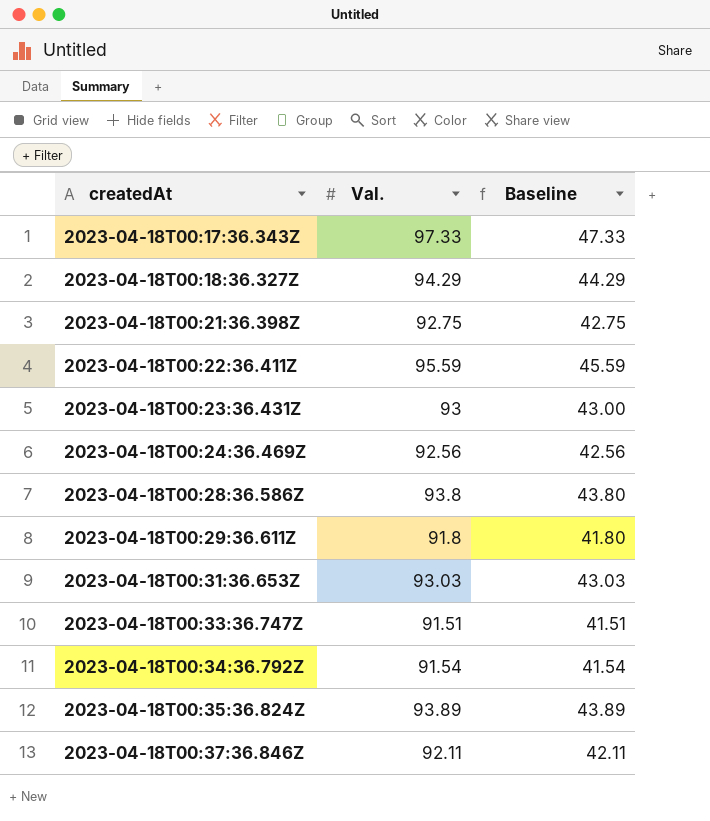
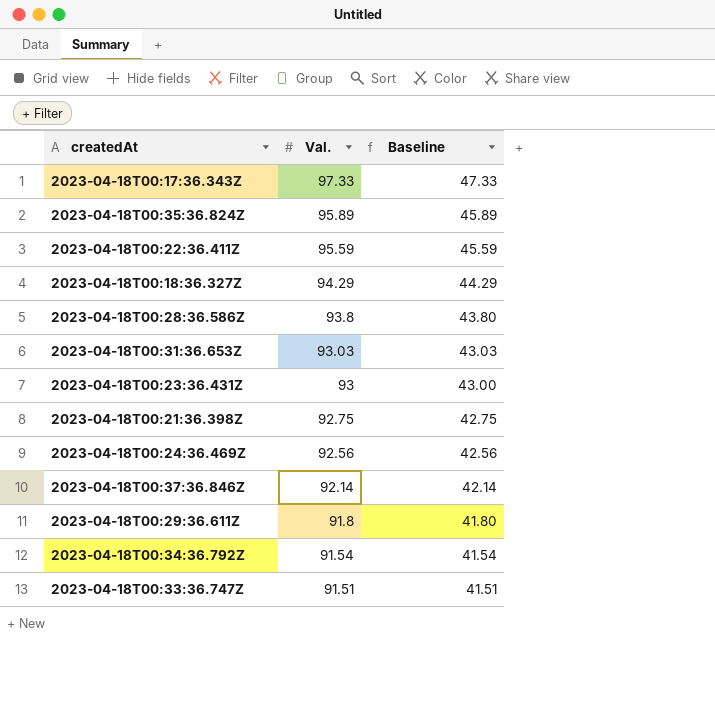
row order: createdAt ascending -> Val. descending
2023-04-18T00:35:36.824Z | Val.: 93.89 -> 95.89
2023-04-18T00:35:36.824Z | Baseline: 43.89 -> 45.89
2023-04-18T00:37:36.846Z | Val.: 92.11 -> 92.14
2023-04-18T00:37:36.846Z | Baseline: 42.11 -> 42.14

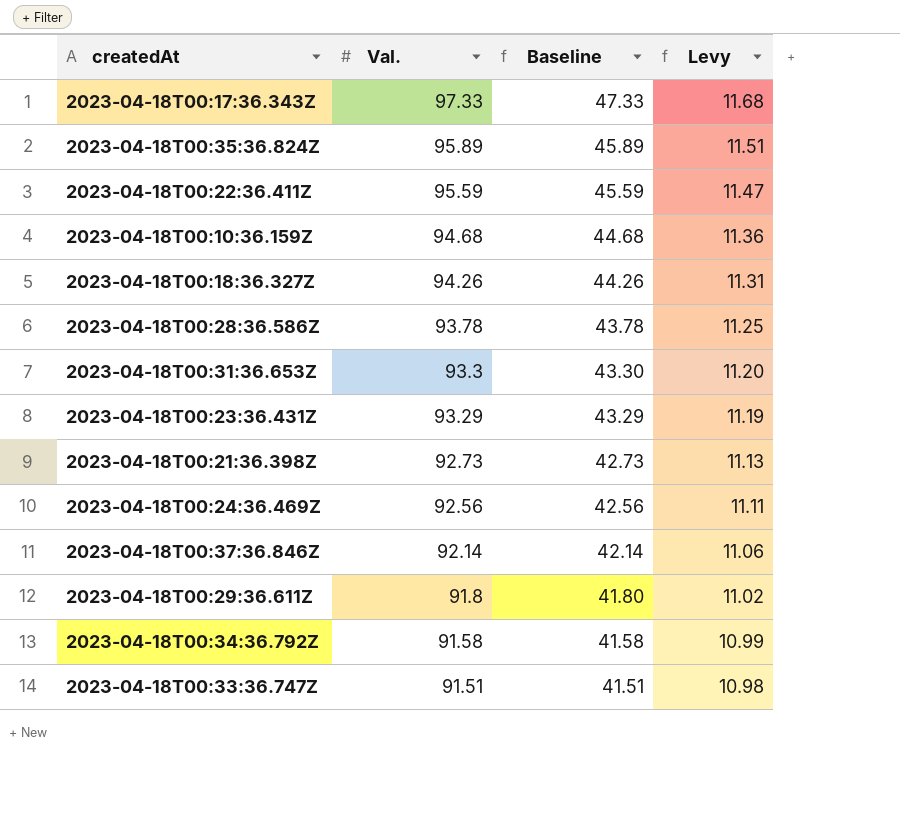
column Levy | formula: none -> [Val.] * 0.12
row 2023-04-18T00:10:36.159Z: none -> 94.68 | 44.68 | 11.36
2023-04-18T00:18:36.327Z | Val.: 94.29 -> 94.26
2023-04-18T00:18:36.327Z | Baseline: 44.29 -> 44.26
2023-04-18T00:28:36.586Z | Val.: 93.8 -> 93.78
2023-04-18T00:28:36.586Z | Baseline: 43.80 -> 43.78
2023-04-18T00:31:36.653Z | Val.: 93.03 -> 93.3
2023-04-18T00:31:36.653Z | Baseline: 43.03 -> 43.30
2023-04-18T00:23:36.431Z | Val.: 93 -> 93.29
2023-04-18T00:23:36.431Z | Baseline: 43.00 -> 43.29
2023-04-18T00:21:36.398Z | Val.: 92.75 -> 92.73
2023-04-18T00:21:36.398Z | Baseline: 42.75 -> 42.73
2023-04-18T00:34:36.792Z | Val.: 91.54 -> 91.58
2023-04-18T00:34:36.792Z | Baseline: 41.54 -> 41.58

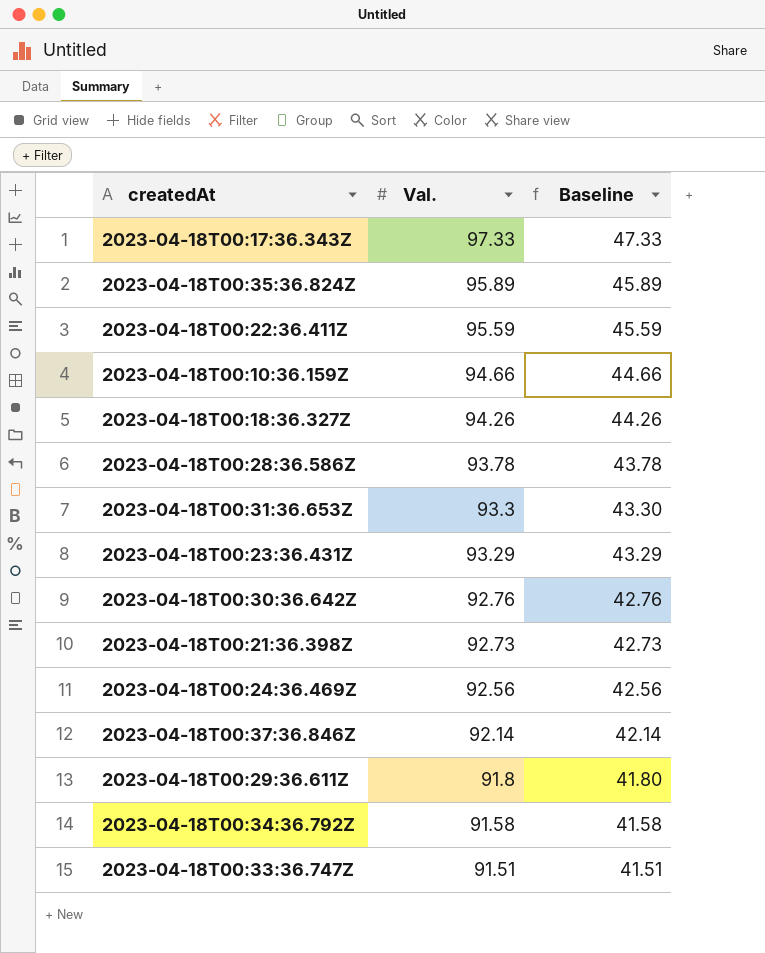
column Levy | formula: [Val.] * 0.12 -> none
2023-04-18T00:10:36.159Z | Val.: 94.68 -> 94.66
2023-04-18T00:10:36.159Z | Baseline: 44.68 -> 44.66
row 2023-04-18T00:30:36.642Z: none -> 92.76 | 42.76

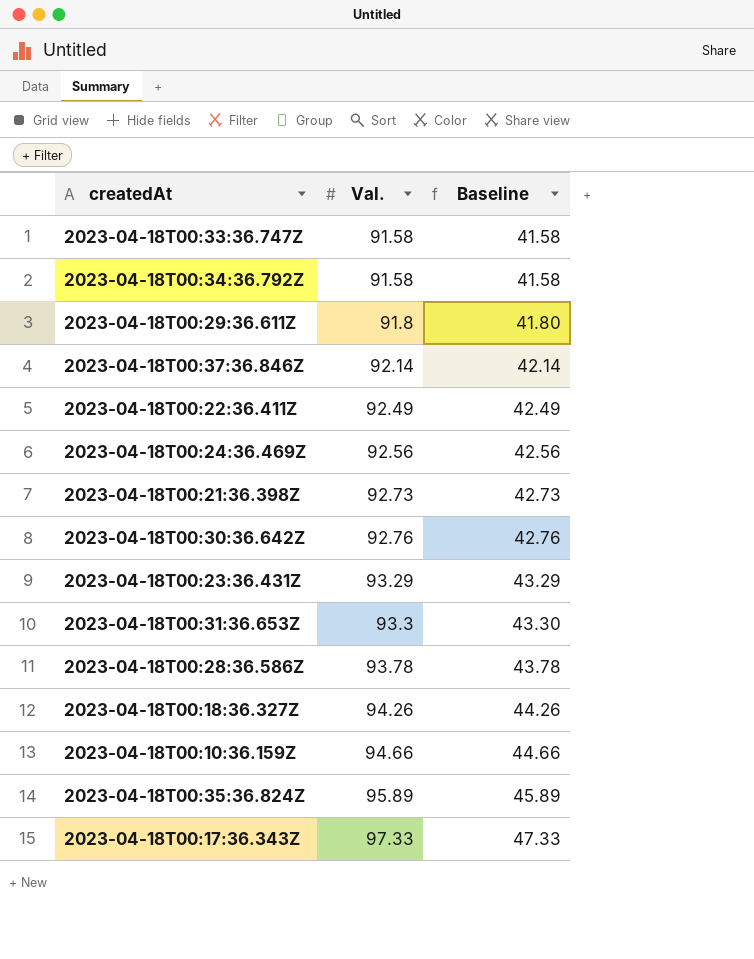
row order: Val. descending -> Val. ascending
2023-04-18T00:33:36.747Z | Val.: 91.51 -> 91.58
2023-04-18T00:33:36.747Z | Baseline: 41.51 -> 41.58
2023-04-18T00:22:36.411Z | Val.: 95.59 -> 92.49
2023-04-18T00:22:36.411Z | Baseline: 45.59 -> 42.49

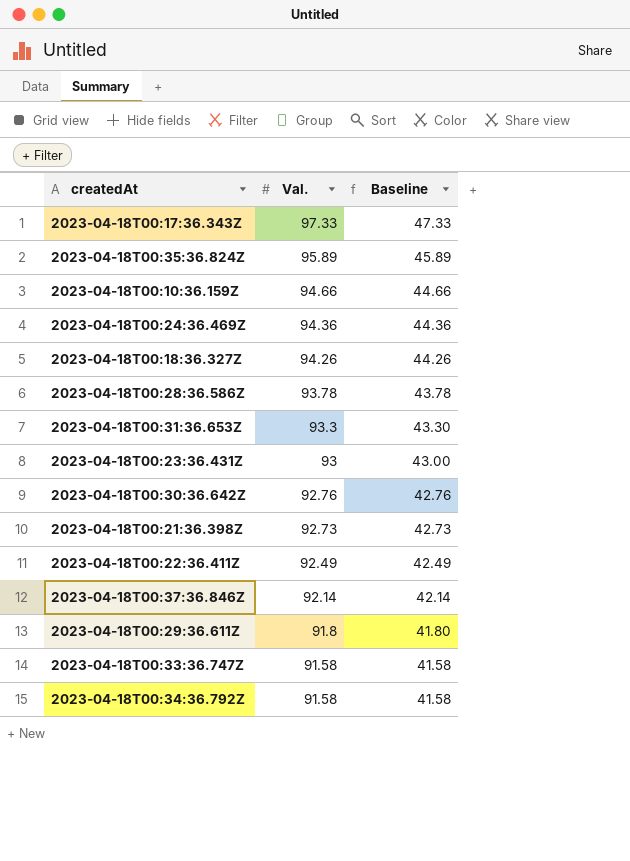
row order: Val. ascending -> Val. descending
2023-04-18T00:24:36.469Z | Val.: 92.56 -> 94.36
2023-04-18T00:24:36.469Z | Baseline: 42.56 -> 44.36
2023-04-18T00:23:36.431Z | Val.: 93.29 -> 93
2023-04-18T00:23:36.431Z | Baseline: 43.29 -> 43.00

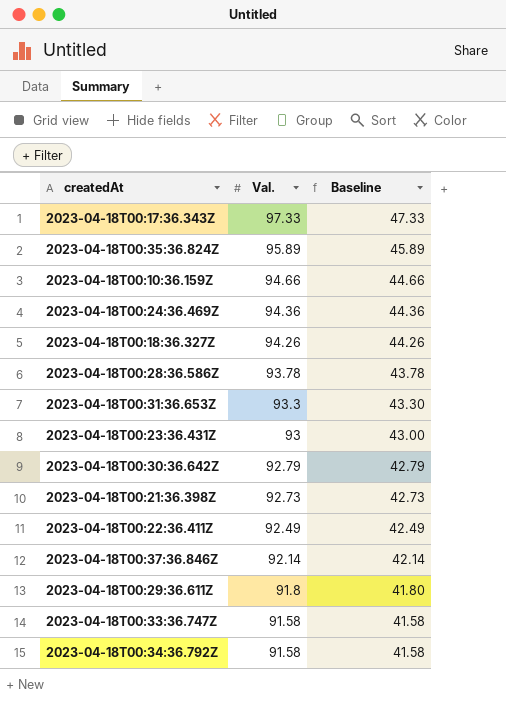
2023-04-18T00:30:36.642Z | Val.: 92.76 -> 92.79
2023-04-18T00:30:36.642Z | Baseline: 42.76 -> 42.79

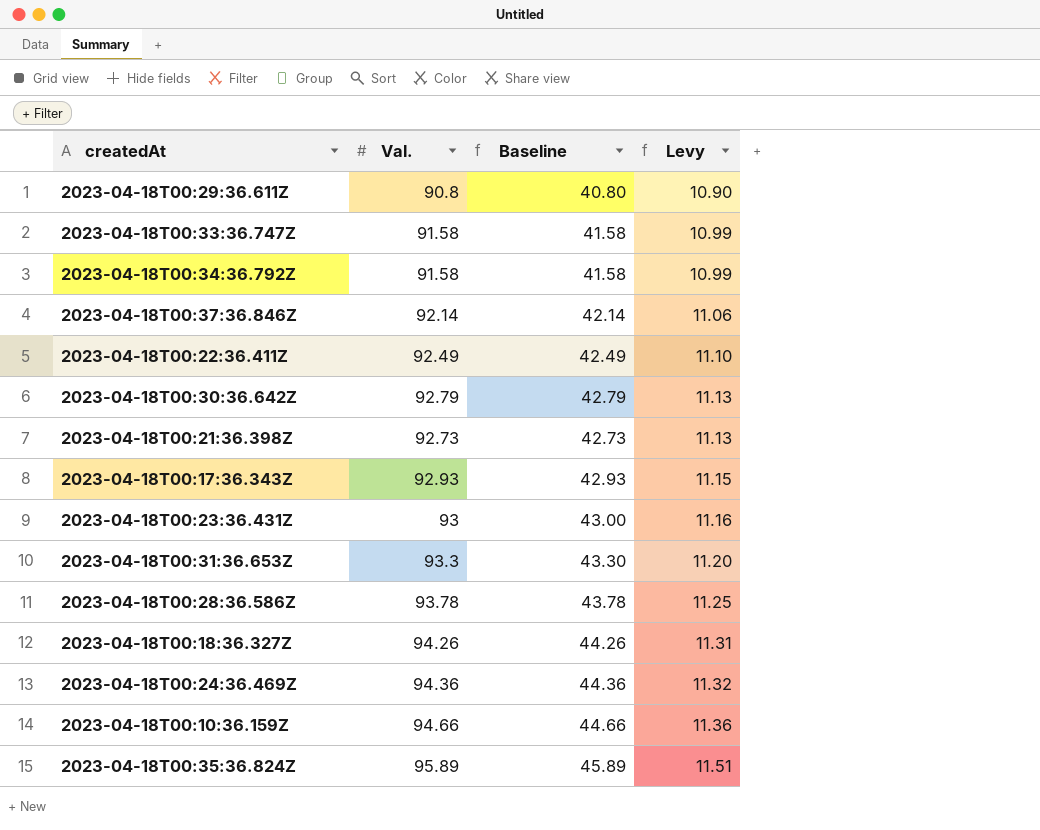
row order: Val. descending -> Levy ascending
column Levy | formula: none -> [Val.] * 0.12
2023-04-18T00:29:36.611Z | Val.: 91.8 -> 90.8
2023-04-18T00:29:36.611Z | Baseline: 41.80 -> 40.80
2023-04-18T00:17:36.343Z | Val.: 97.33 -> 92.93
2023-04-18T00:17:36.343Z | Baseline: 47.33 -> 42.93

